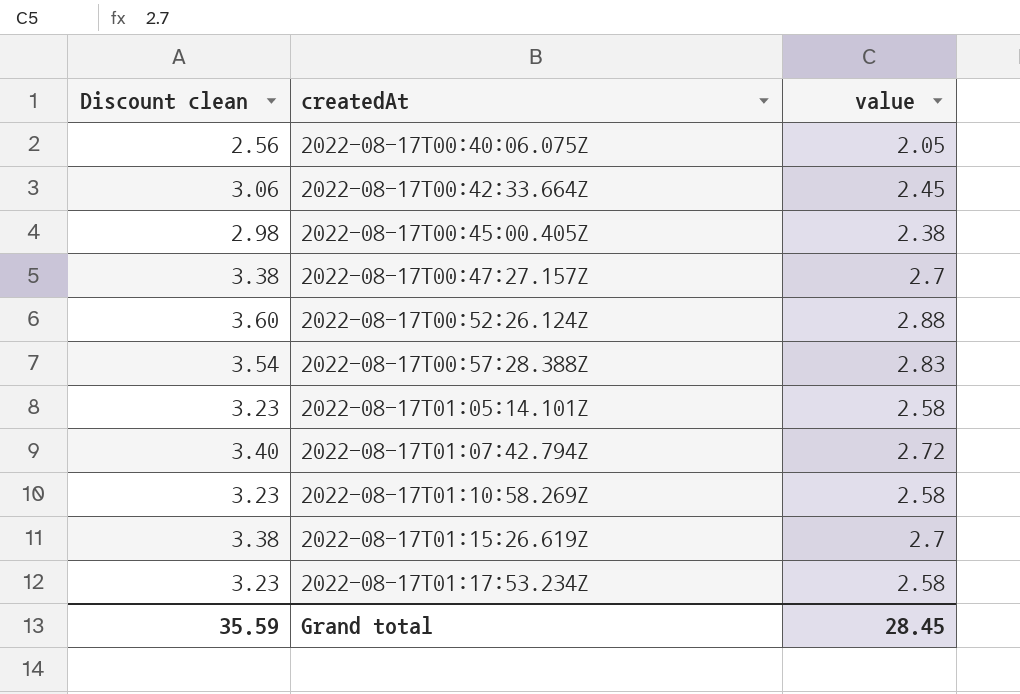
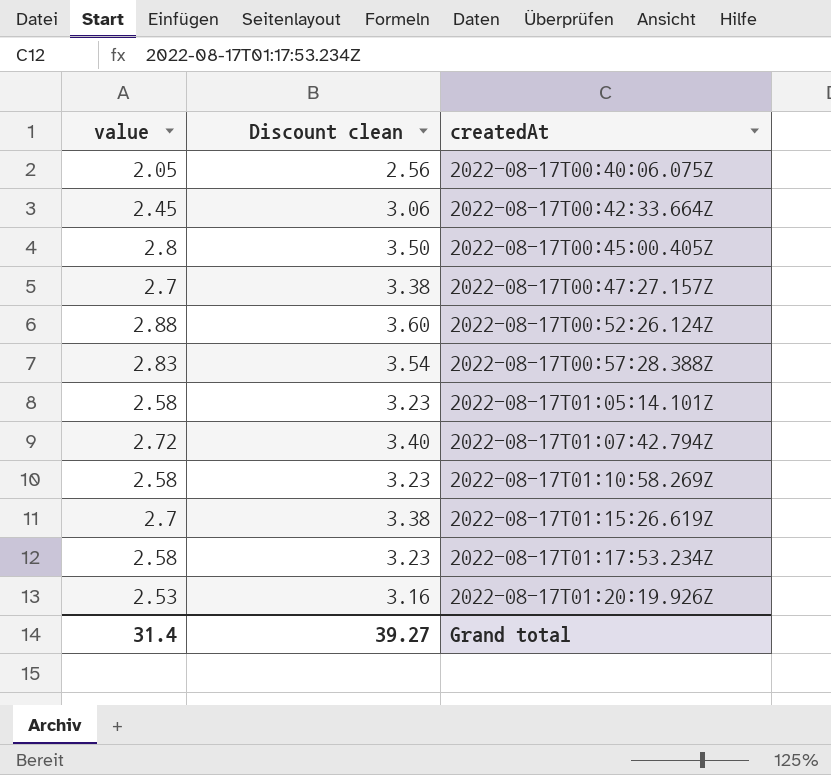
column value | position: 3 -> 1
2022-08-17T00:45:00.405Z | value: 2.38 -> 2.8
2022-08-17T00:45:00.405Z | Discount clean: 2.98 -> 3.50
row 2022-08-17T01:20:19.926Z: none -> 2.53 | 3.16
Grand total | value: 28.45 -> 31.4
Grand total | Discount clean: 35.59 -> 39.27

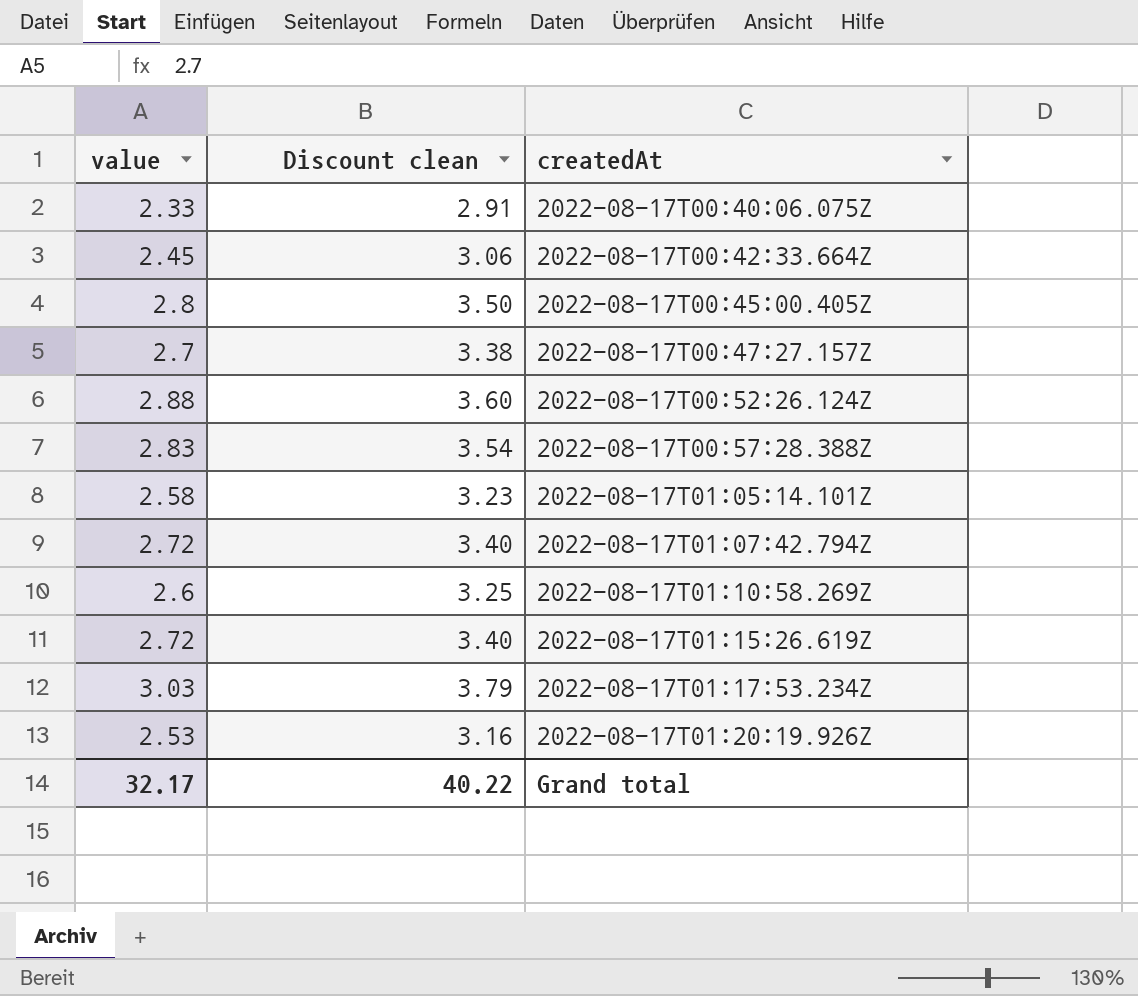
2022-08-17T00:40:06.075Z | value: 2.05 -> 2.33
2022-08-17T00:40:06.075Z | Discount clean: 2.56 -> 2.91
2022-08-17T01:10:58.269Z | value: 2.58 -> 2.6
2022-08-17T01:10:58.269Z | Discount clean: 3.23 -> 3.25
2022-08-17T01:15:26.619Z | value: 2.7 -> 2.72
2022-08-17T01:15:26.619Z | Discount clean: 3.38 -> 3.40
2022-08-17T01:17:53.234Z | value: 2.58 -> 3.03
2022-08-17T01:17:53.234Z | Discount clean: 3.23 -> 3.79
Grand total | value: 31.4 -> 32.17
Grand total | Discount clean: 39.27 -> 40.22

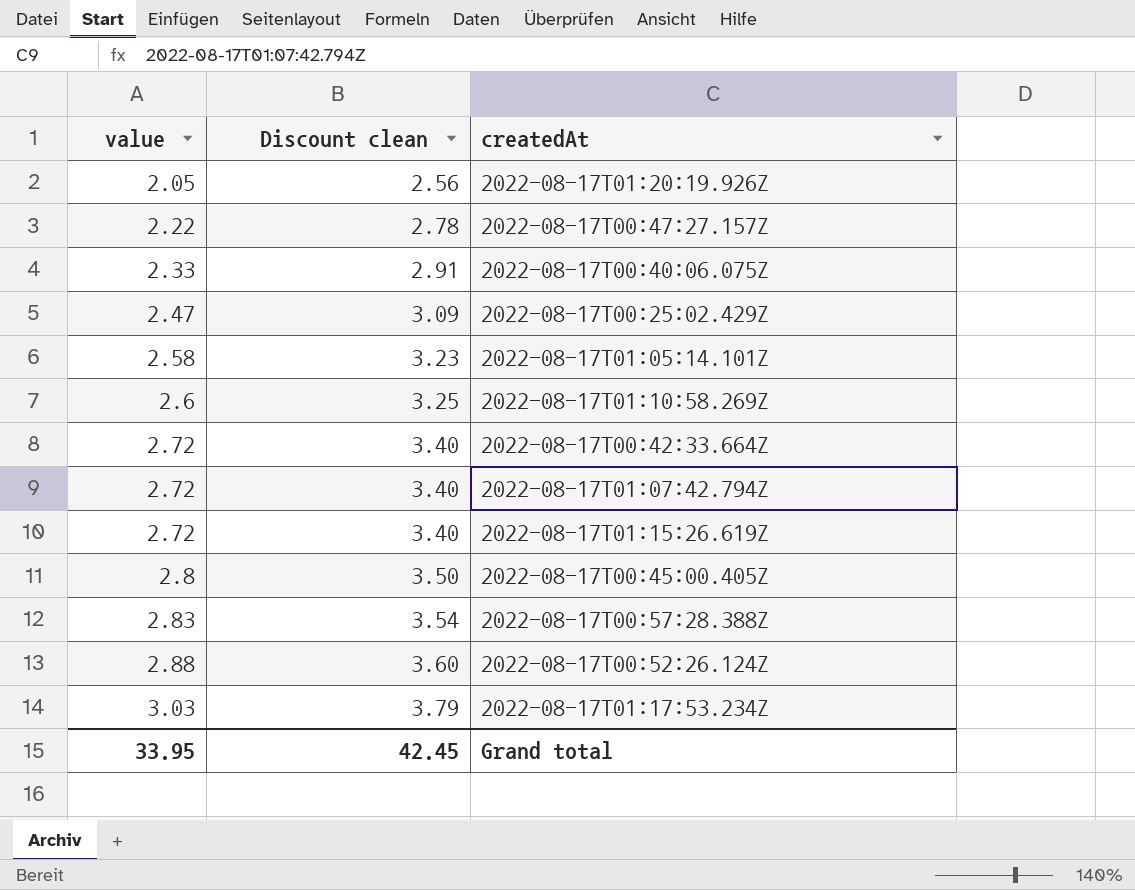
row order: createdAt ascending -> value ascending
2022-08-17T01:20:19.926Z | value: 2.53 -> 2.05
2022-08-17T01:20:19.926Z | Discount clean: 3.16 -> 2.56
2022-08-17T00:47:27.157Z | value: 2.7 -> 2.22
2022-08-17T00:47:27.157Z | Discount clean: 3.38 -> 2.78
row 2022-08-17T00:25:02.429Z: none -> 2.47 | 3.09
2022-08-17T00:42:33.664Z | value: 2.45 -> 2.72
2022-08-17T00:42:33.664Z | Discount clean: 3.06 -> 3.40
Grand total | value: 32.17 -> 33.95
Grand total | Discount clean: 40.22 -> 42.45

